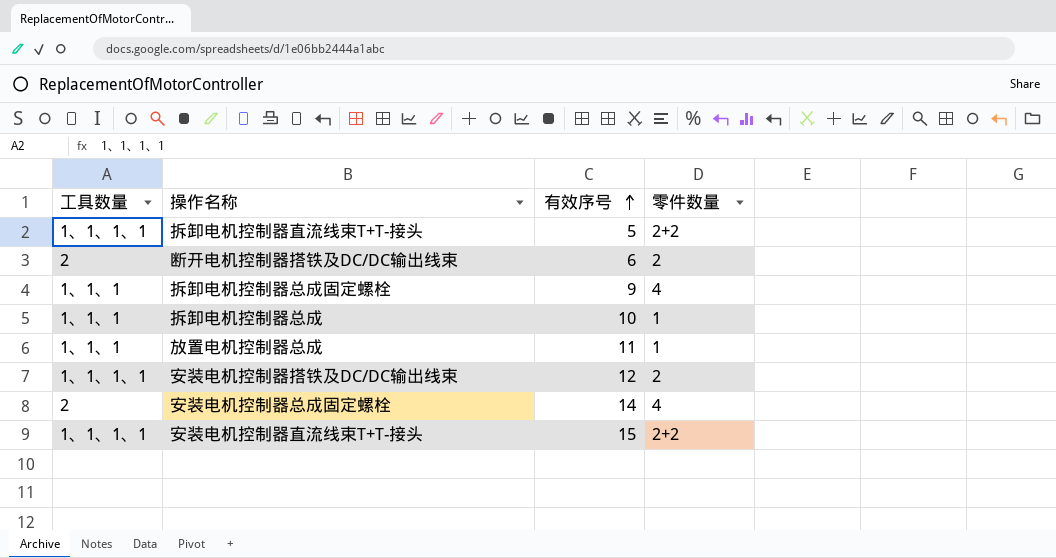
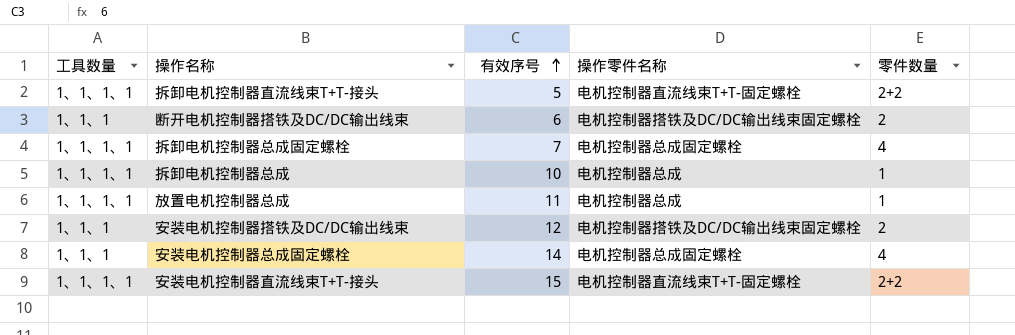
column 操作零件名称 | position: none -> 4
断开电机控制器搭铁及DC/DC输出线束 | 工具数量: 2 -> 1、1、1
拆卸电机控制器总成固定螺栓 | 工具数量: 1、1、1 -> 1、1、1、1
拆卸电机控制器总成固定螺栓 | 有效序号: 9 -> 7
拆卸电机控制器总成 | 工具数量: 1、1、1 -> 1、1、1、1
放置电机控制器总成 | 工具数量: 1、1、1 -> 1、1、1、1
安装电机控制器搭铁及DC/DC输出线束 | 工具数量: 1、1、1、1 -> 1、1、1
安装电机控制器总成固定螺栓 | 工具数量: 2 -> 1、1、1

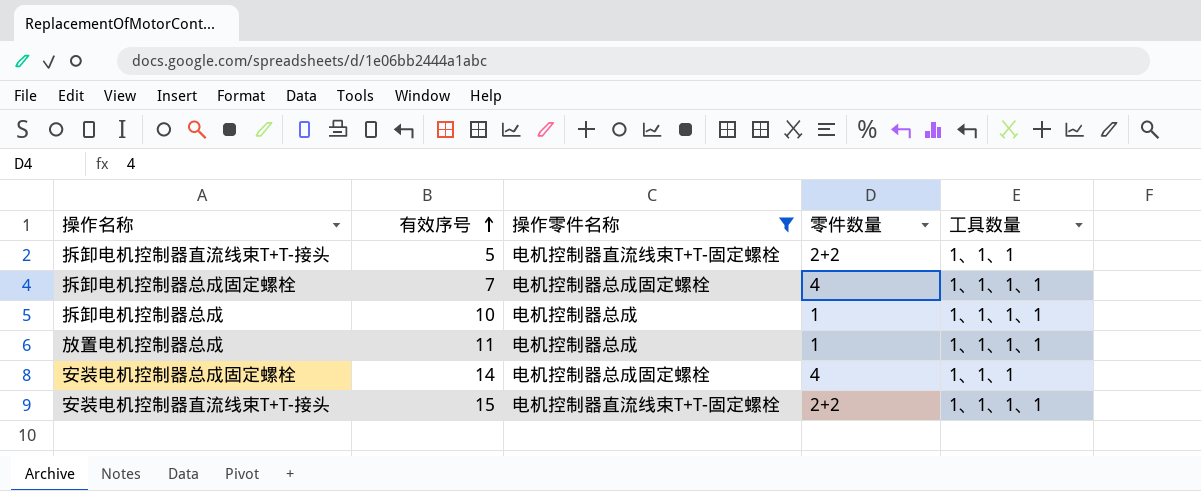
filter: none -> 操作零件名称 != 电机控制器搭铁及DC/DC输出线束固定螺栓
column 工具数量 | position: 1 -> 5
拆卸电机控制器直流线束T+T-接头 | 工具数量: 1、1、1、1 -> 1、1、1

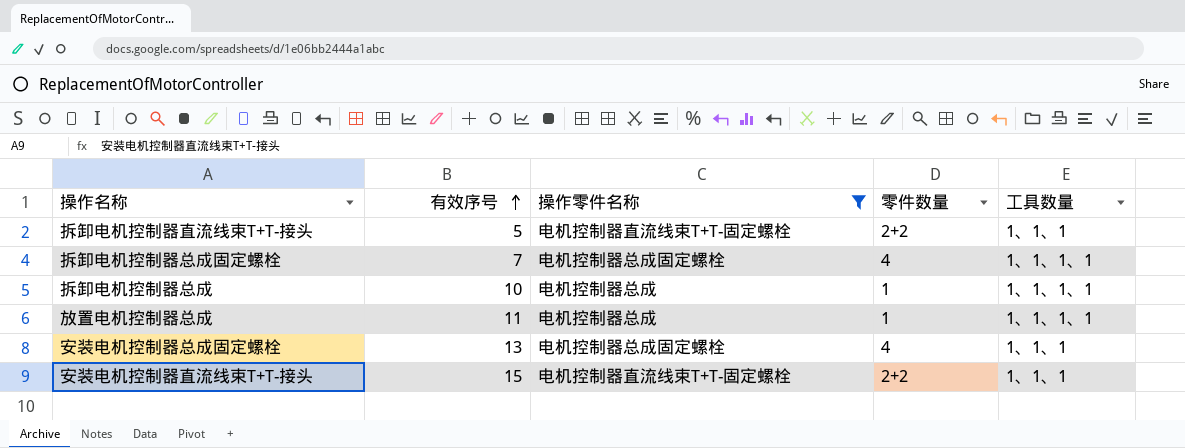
安装电机控制器总成固定螺栓 | 有效序号: 14 -> 13
安装电机控制器直流线束T+T-接头 | 工具数量: 1、1、1、1 -> 1、1、1

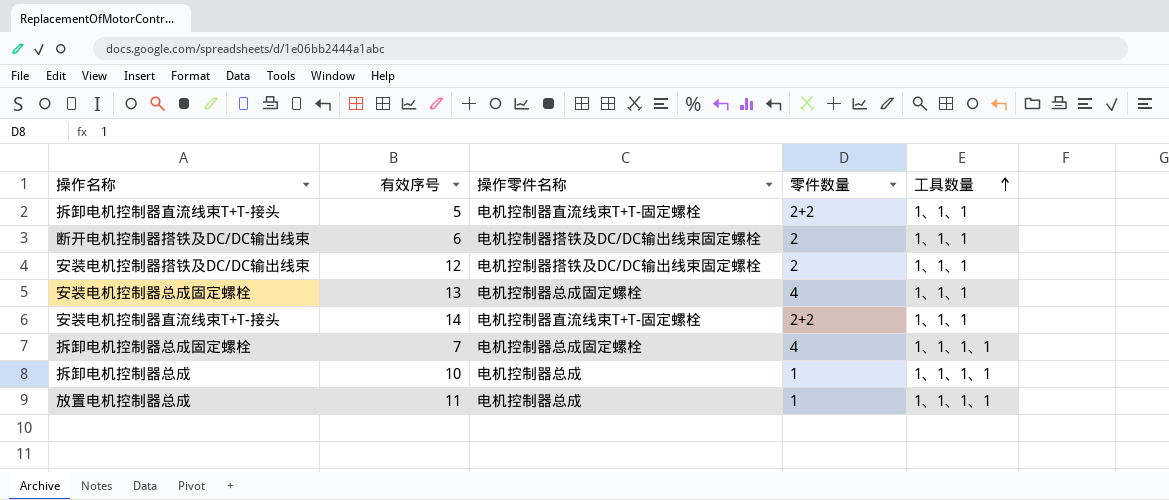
filter: 操作零件名称 != 电机控制器搭铁及DC/DC输出线束固定螺栓 -> none
row order: 有效序号 ascending -> 工具数量 ascending
安装电机控制器直流线束T+T-接头 | 有效序号: 15 -> 14

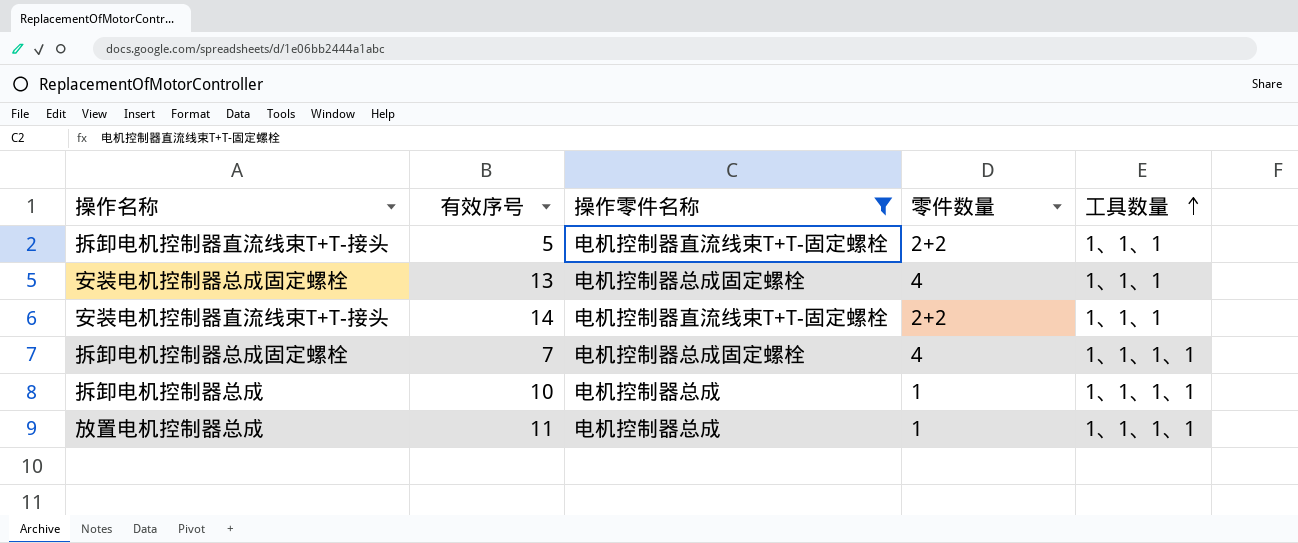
filter: none -> 操作零件名称 != 电机控制器搭铁及DC/DC输出线束固定螺栓

